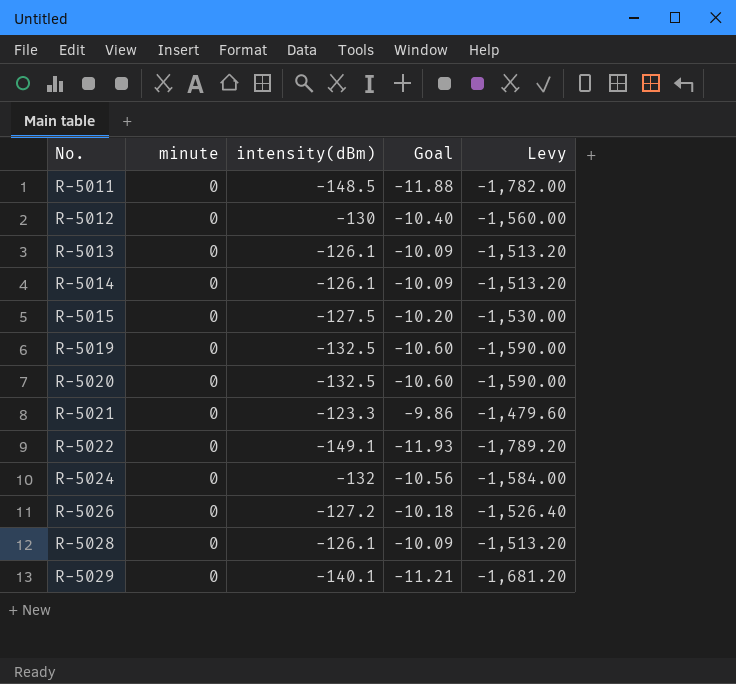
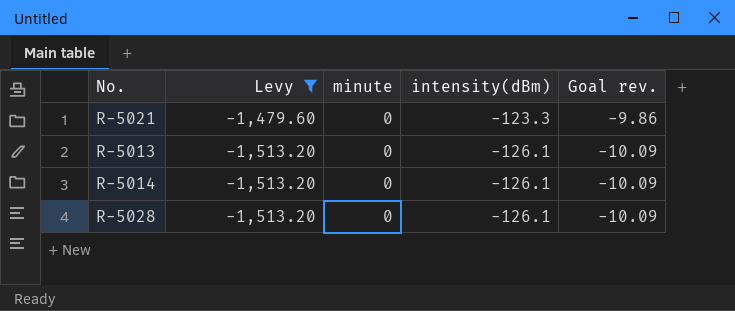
filter: none -> Levy >= -1,513.20
row order: No. ascending -> Levy descending
column Levy | position: 5 -> 2
column name: Goal -> Goal rev.

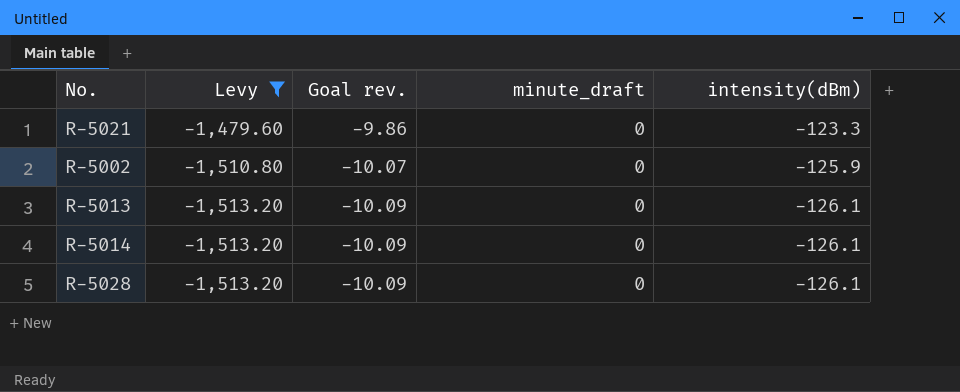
column Goal rev. | position: 5 -> 3
column name: minute -> minute_draft
row R-5002: none -> -1,510.80 | -10.07 | 0 | -125.9

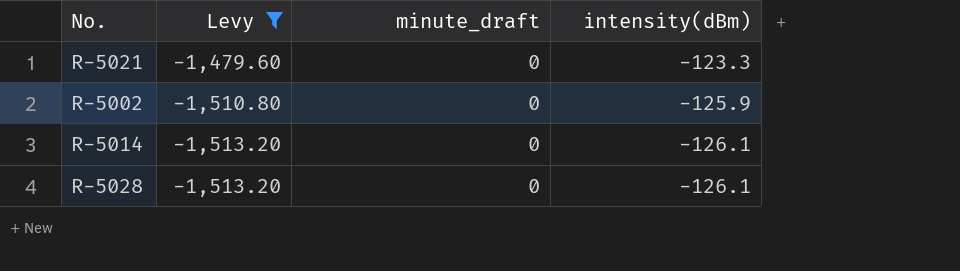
column Goal rev. | formula: [intensity(dBm)] * 0.08 -> none
row R-5013: -1,513.20 | -10.09 | 0 | -126.1 -> none

